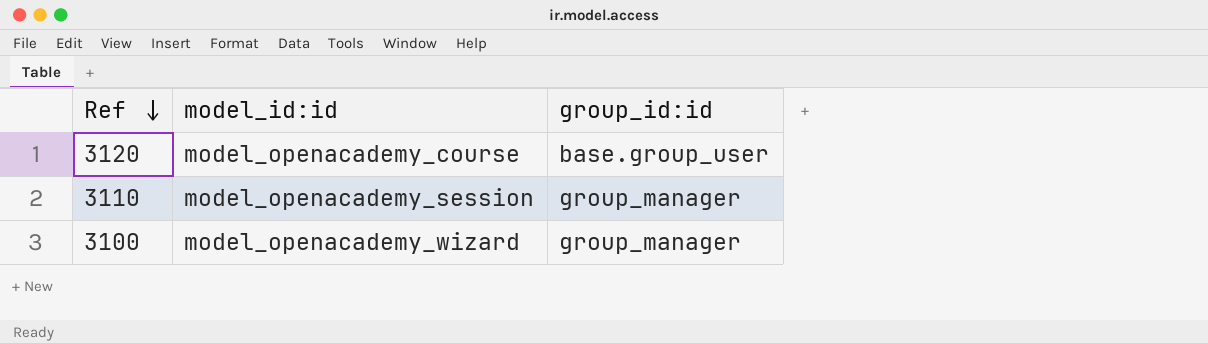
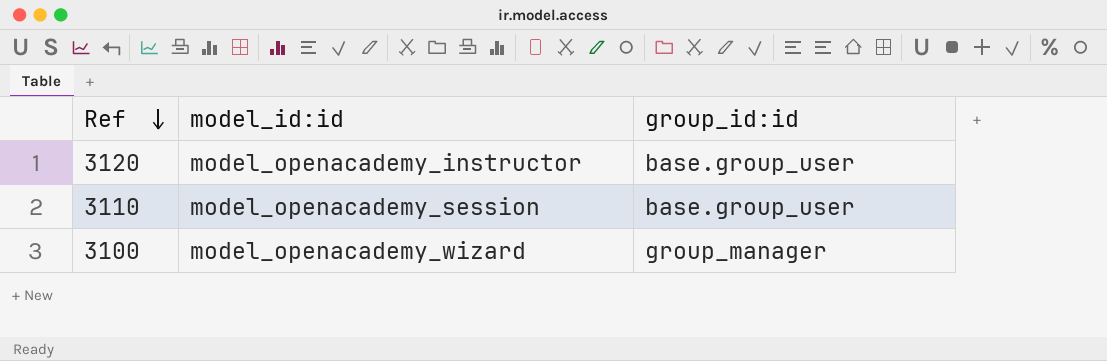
3120 | model_id:id: model_openacademy_course -> model_openacademy_instructor
3110 | group_id:id: group_manager -> base.group_user

